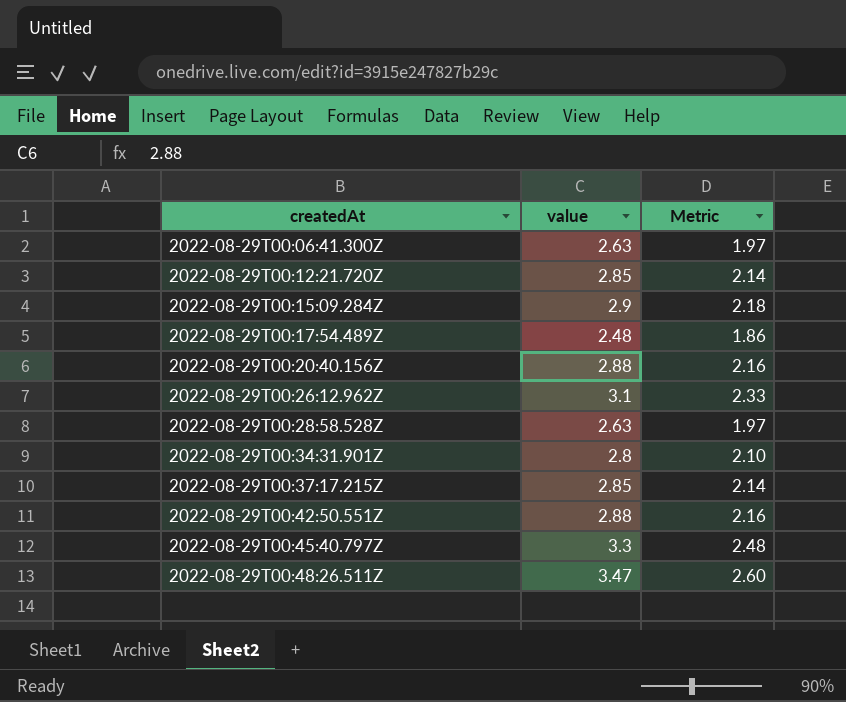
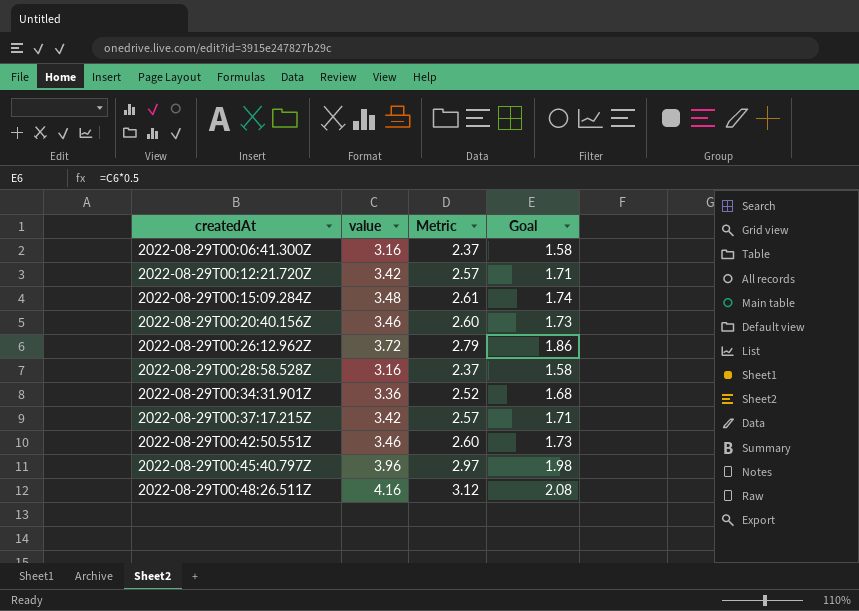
column Goal | formula: none -> [value] * 0.5
row 2022-08-29T00:17:54.489Z: 2.48 | 1.86 -> none
2022-08-29T00:06:41.300Z | value: 2.63 -> 3.16
2022-08-29T00:06:41.300Z | Metric: 1.97 -> 2.37
2022-08-29T00:12:21.720Z | value: 2.85 -> 3.42
2022-08-29T00:12:21.720Z | Metric: 2.14 -> 2.57
2022-08-29T00:15:09.284Z | value: 2.9 -> 3.48
2022-08-29T00:15:09.284Z | Metric: 2.18 -> 2.61
2022-08-29T00:20:40.156Z | value: 2.88 -> 3.46
2022-08-29T00:20:40.156Z | Metric: 2.16 -> 2.60
2022-08-29T00:26:12.962Z | value: 3.1 -> 3.72
2022-08-29T00:26:12.962Z | Metric: 2.33 -> 2.79
2022-08-29T00:28:58.528Z | value: 2.63 -> 3.16
2022-08-29T00:28:58.528Z | Metric: 1.97 -> 2.37
2022-08-29T00:34:31.901Z | value: 2.8 -> 3.36
2022-08-29T00:34:31.901Z | Metric: 2.10 -> 2.52
2022-08-29T00:37:17.215Z | value: 2.85 -> 3.42
2022-08-29T00:37:17.215Z | Metric: 2.14 -> 2.57
2022-08-29T00:42:50.551Z | value: 2.88 -> 3.46
2022-08-29T00:42:50.551Z | Metric: 2.16 -> 2.60
2022-08-29T00:45:40.797Z | value: 3.3 -> 3.96
2022-08-29T00:45:40.797Z | Metric: 2.48 -> 2.97
2022-08-29T00:48:26.511Z | value: 3.47 -> 4.16
2022-08-29T00:48:26.511Z | Metric: 2.60 -> 3.12

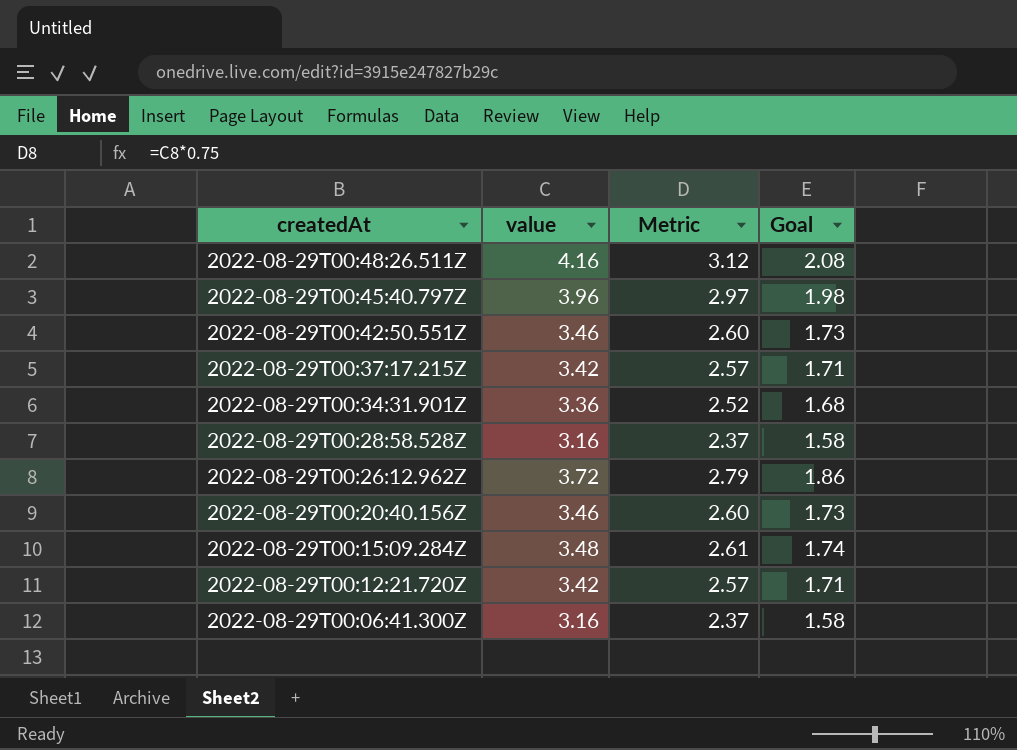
row order: createdAt ascending -> createdAt descending

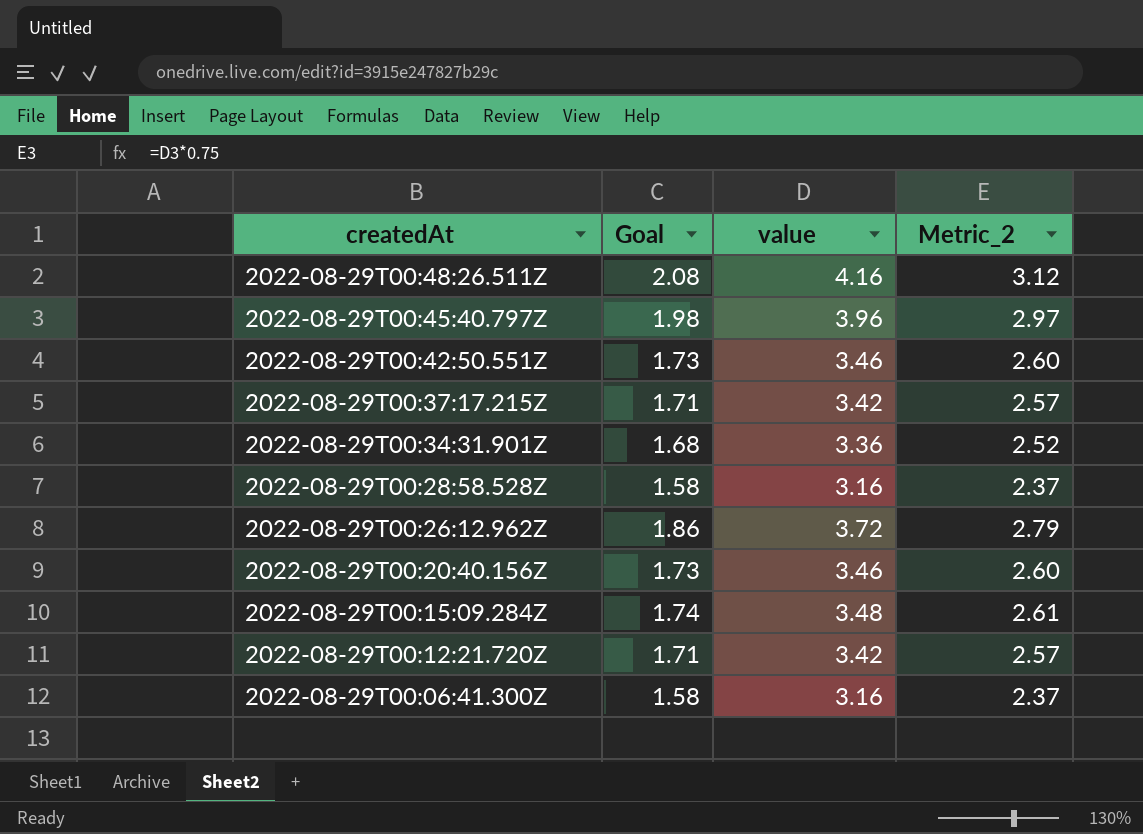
column Goal | position: 4 -> 2
column name: Metric -> Metric_2

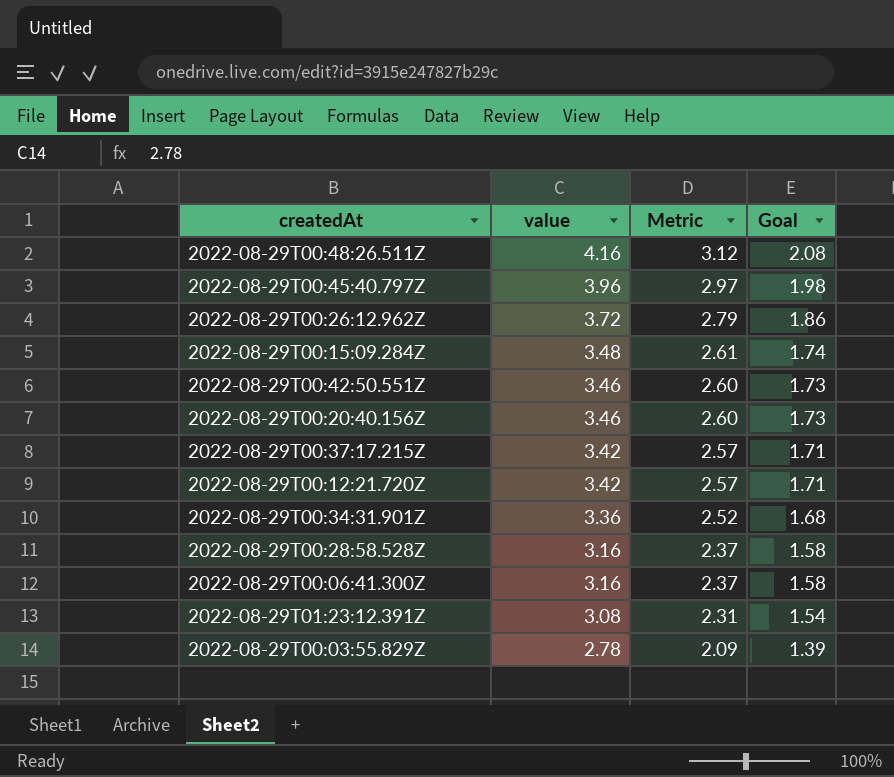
row order: createdAt descending -> value descending
column name: Metric_2 -> Metric
column Goal | position: 2 -> 4
row 2022-08-29T01:23:12.391Z: none -> 3.08 | 2.31 | 1.54
row 2022-08-29T00:03:55.829Z: none -> 2.78 | 2.09 | 1.39

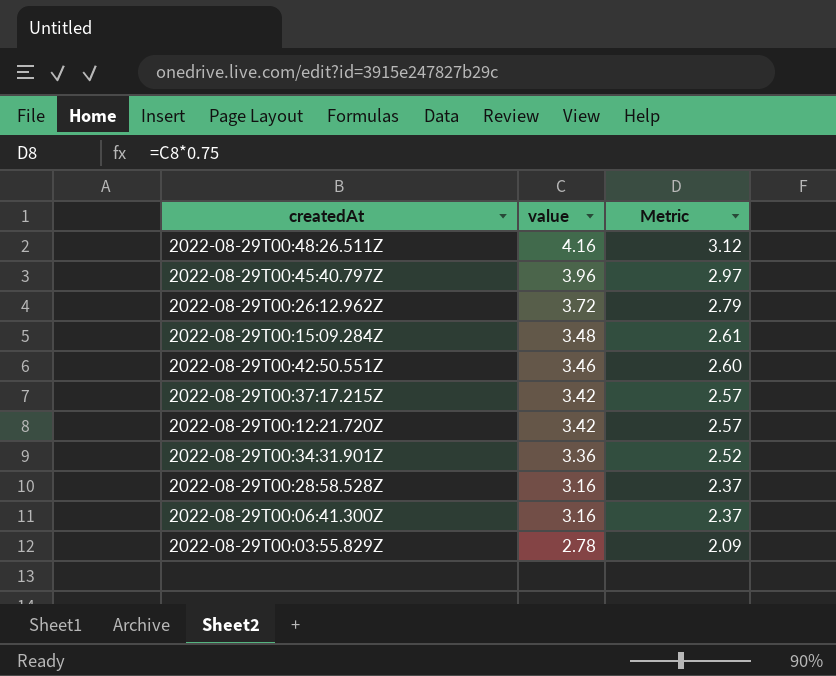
column Goal | formula: [value] * 0.5 -> none
row 2022-08-29T00:20:40.156Z: 3.46 | 2.60 | 1.73 -> none
row 2022-08-29T01:23:12.391Z: 3.08 | 2.31 | 1.54 -> none

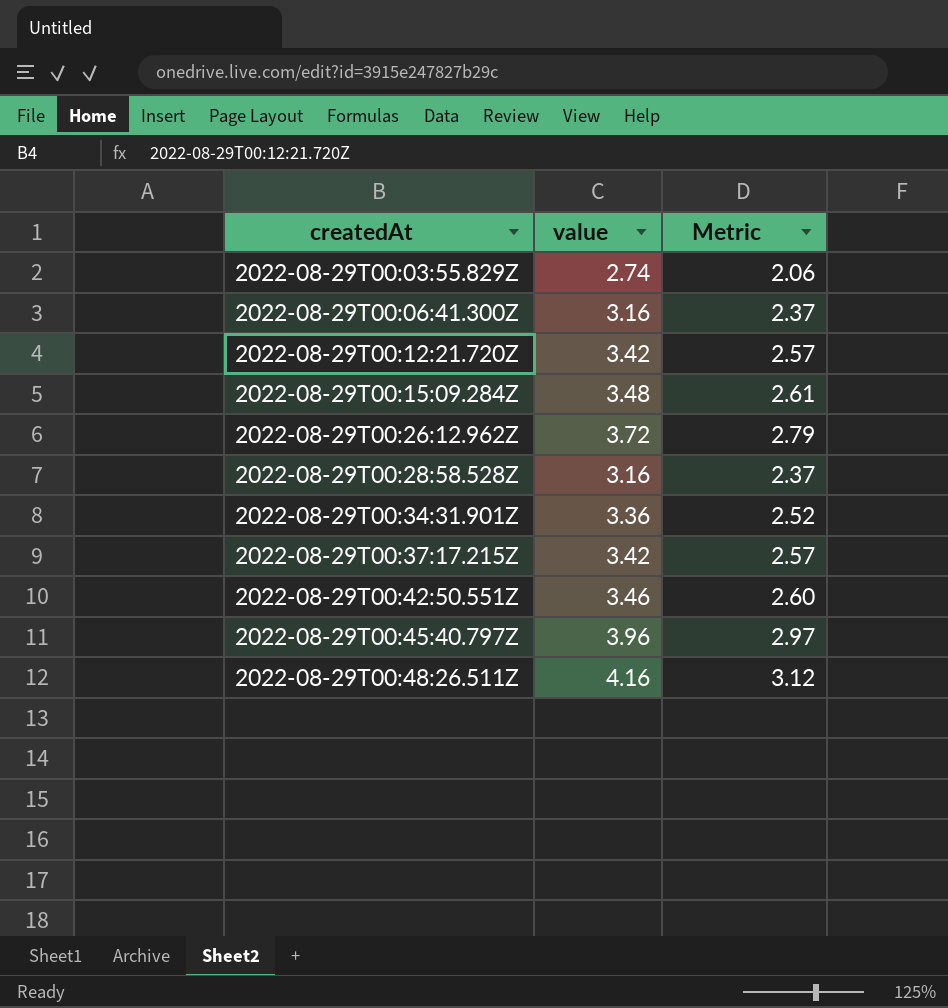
row order: value descending -> createdAt ascending
2022-08-29T00:03:55.829Z | value: 2.78 -> 2.74
2022-08-29T00:03:55.829Z | Metric: 2.09 -> 2.06

